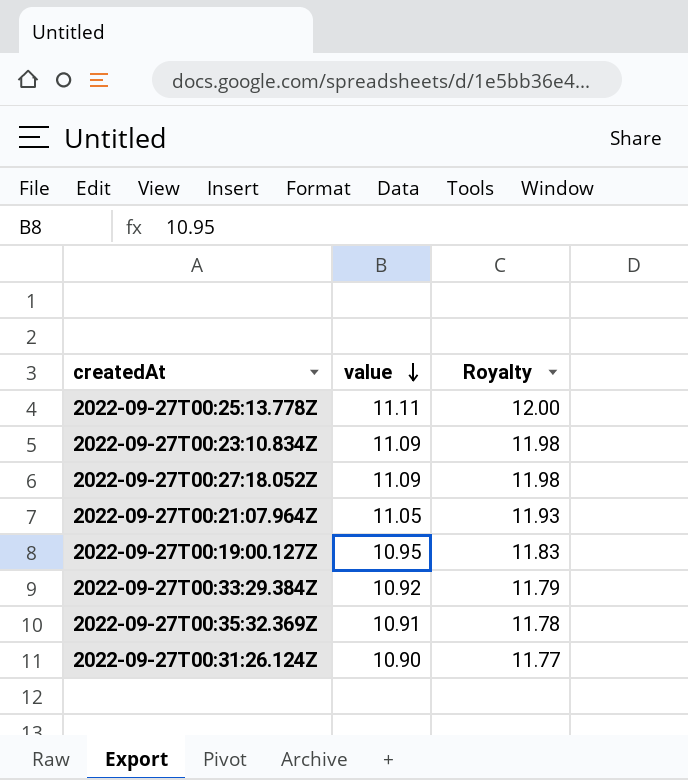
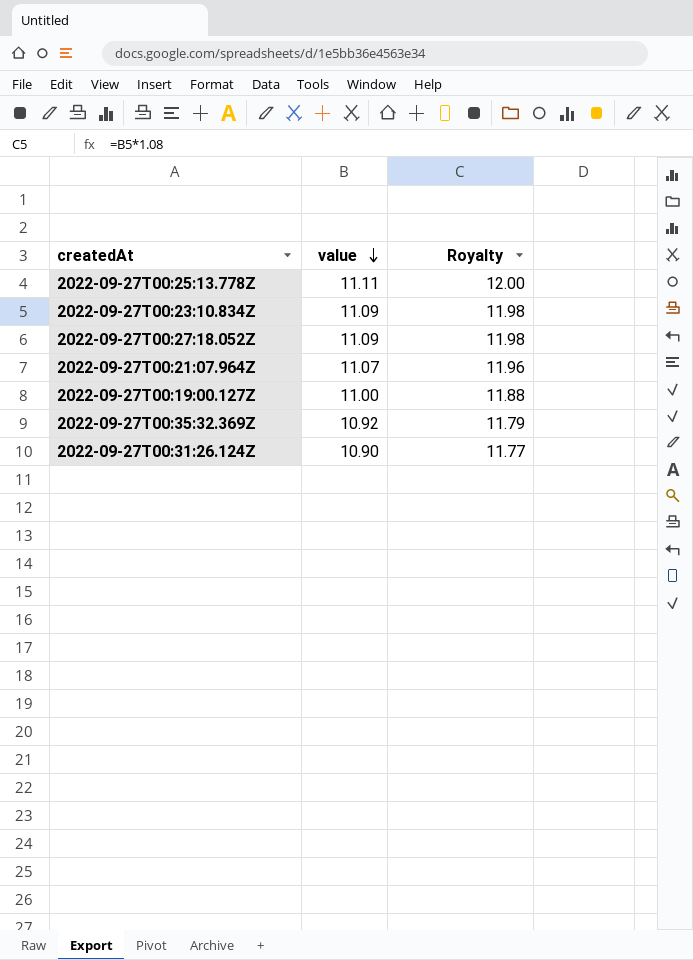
row 2022-09-27T00:33:29.384Z: 10.92 | 11.79 -> none
2022-09-27T00:21:07.964Z | value: 11.05 -> 11.07
2022-09-27T00:21:07.964Z | Royalty: 11.93 -> 11.96
2022-09-27T00:19:00.127Z | value: 10.95 -> 11.00
2022-09-27T00:19:00.127Z | Royalty: 11.83 -> 11.88
2022-09-27T00:35:32.369Z | value: 10.91 -> 10.92
2022-09-27T00:35:32.369Z | Royalty: 11.78 -> 11.79

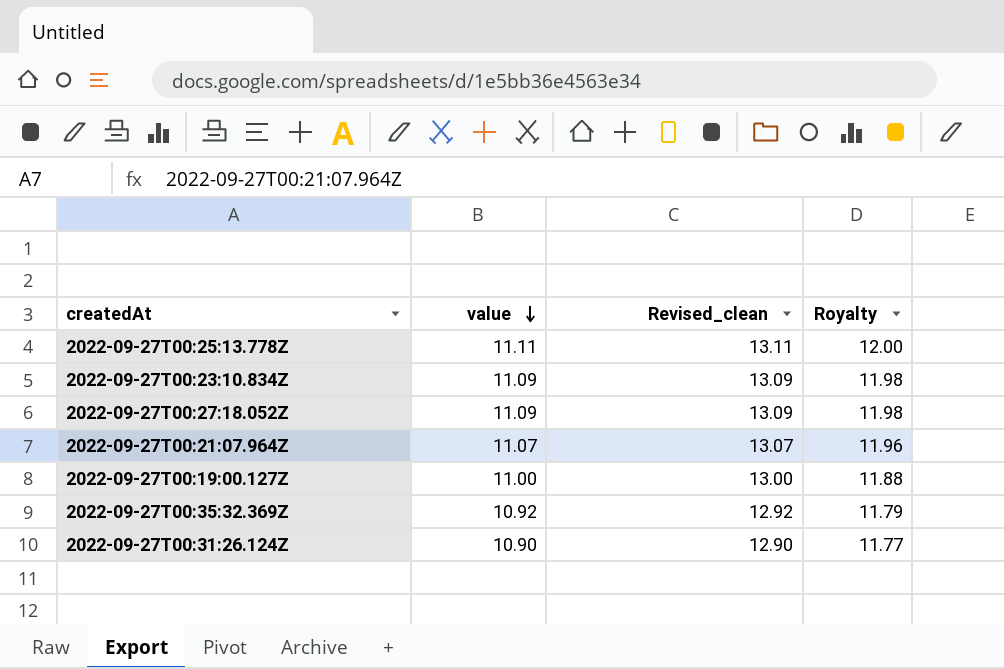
column Revised_clean | formula: none -> [value] + 2

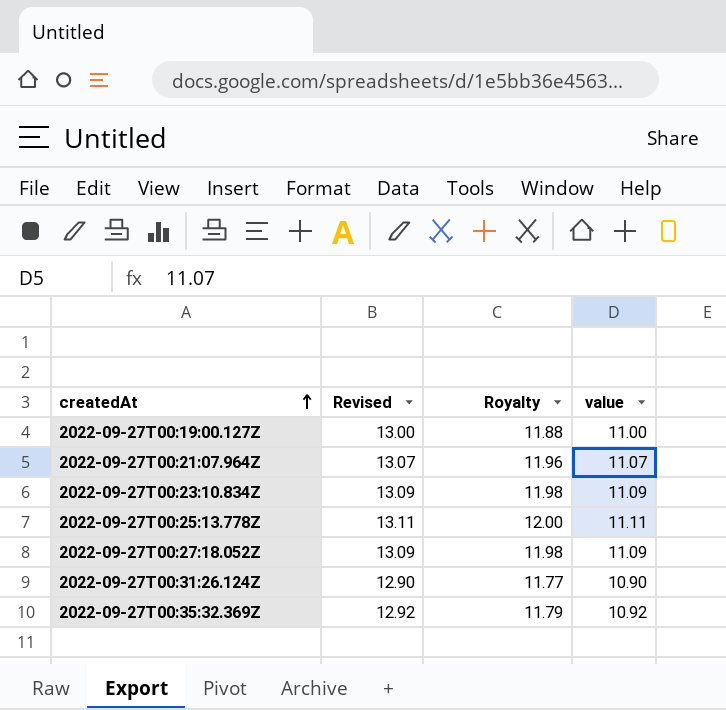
row order: value descending -> createdAt ascending
column name: Revised_clean -> Revised
column value | position: 2 -> 4

